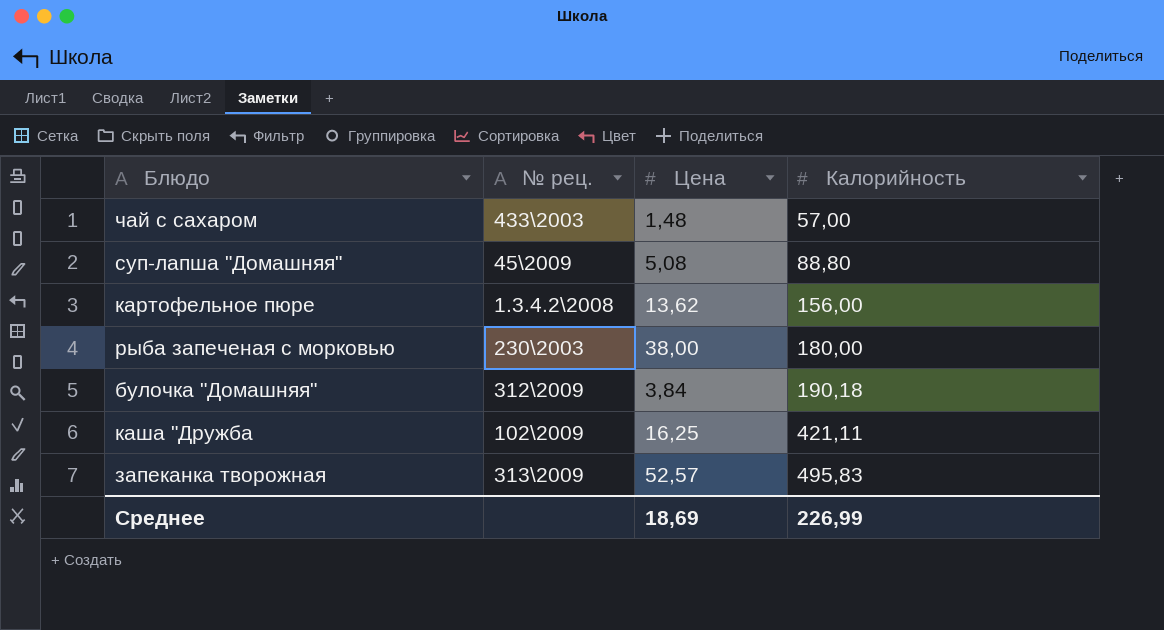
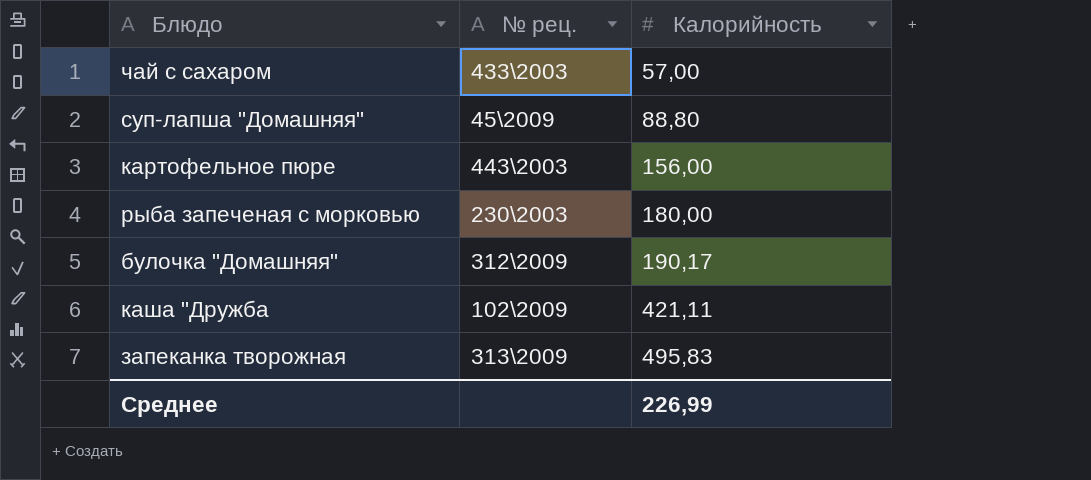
column Цена | position: 3 -> none
картофельное пюре | № рец.: 1.3.4.2\2008 -> 443\2003
булочка "Домашняя" | Калорийность: 190,18 -> 190,17

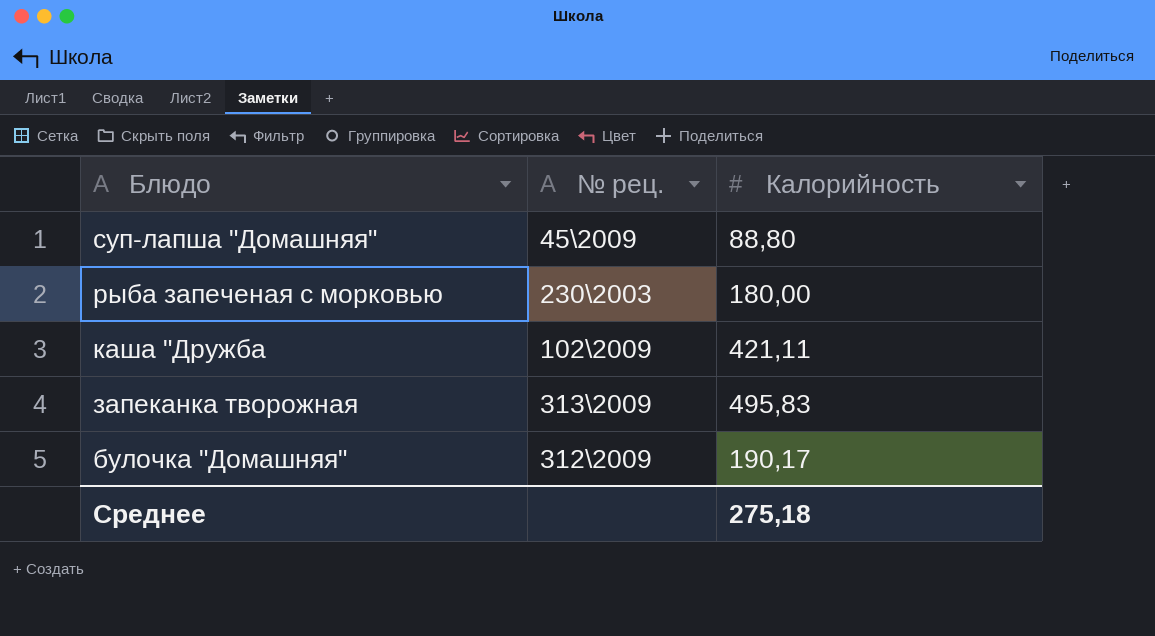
row order: Калорийность ascending -> Блюдо descending
row чай с сахаром: 433\2003 | 57,00 -> none
row картофельное пюре: 443\2003 | 156,00 -> none
Среднее | Калорийность: 226,99 -> 275,18

